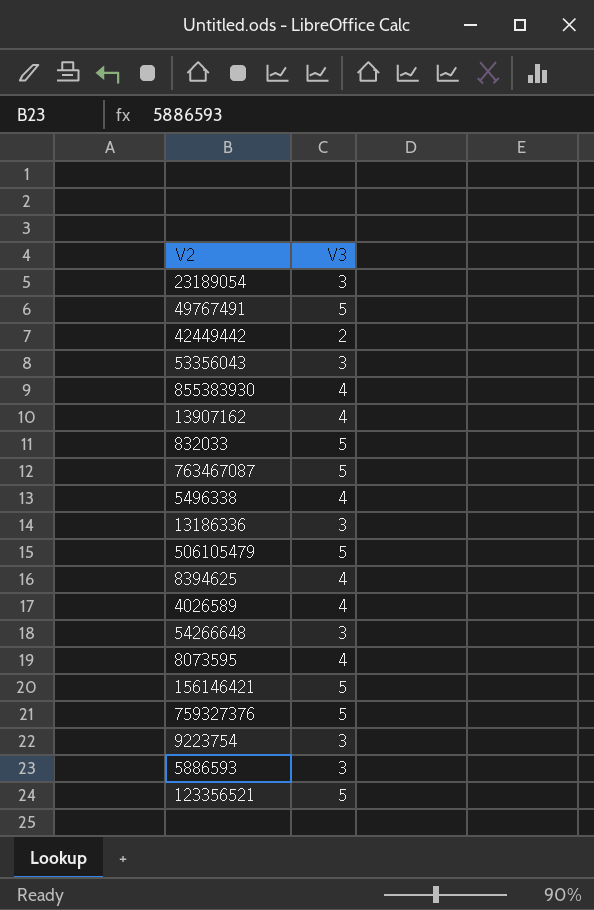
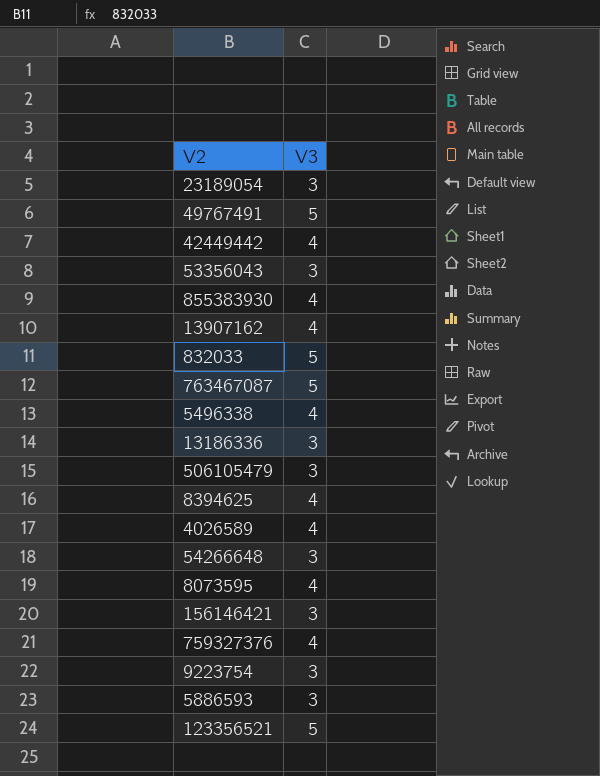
42449442 | V3: 2 -> 4
506105479 | V3: 5 -> 3
156146421 | V3: 5 -> 3
759327376 | V3: 5 -> 4

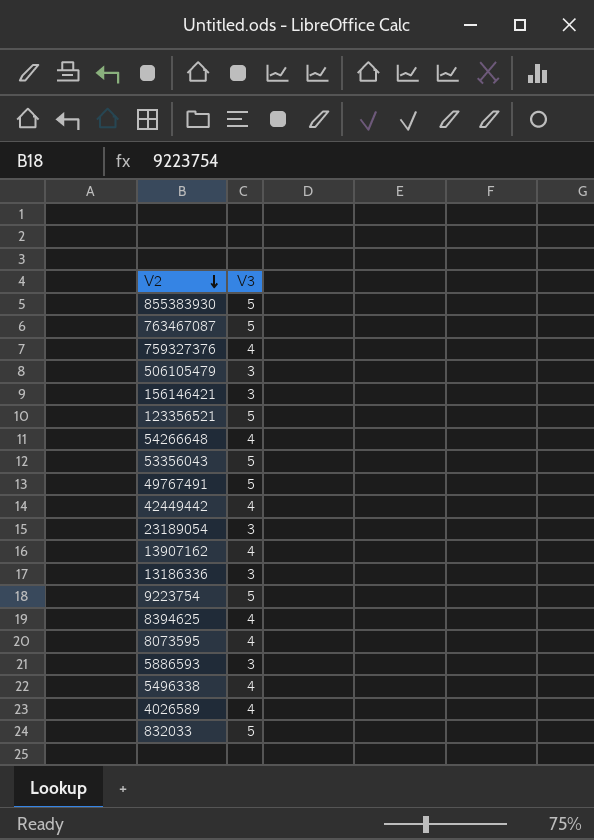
row order: none -> V2 descending
855383930 | V3: 4 -> 5
54266648 | V3: 3 -> 4
53356043 | V3: 3 -> 5
9223754 | V3: 3 -> 5

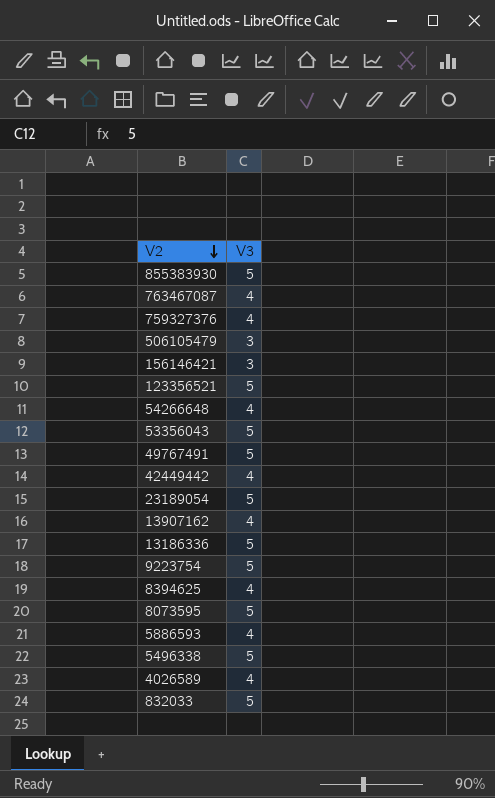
763467087 | V3: 5 -> 4
23189054 | V3: 3 -> 5
13186336 | V3: 3 -> 5
8073595 | V3: 4 -> 5
5886593 | V3: 3 -> 4
5496338 | V3: 4 -> 5

